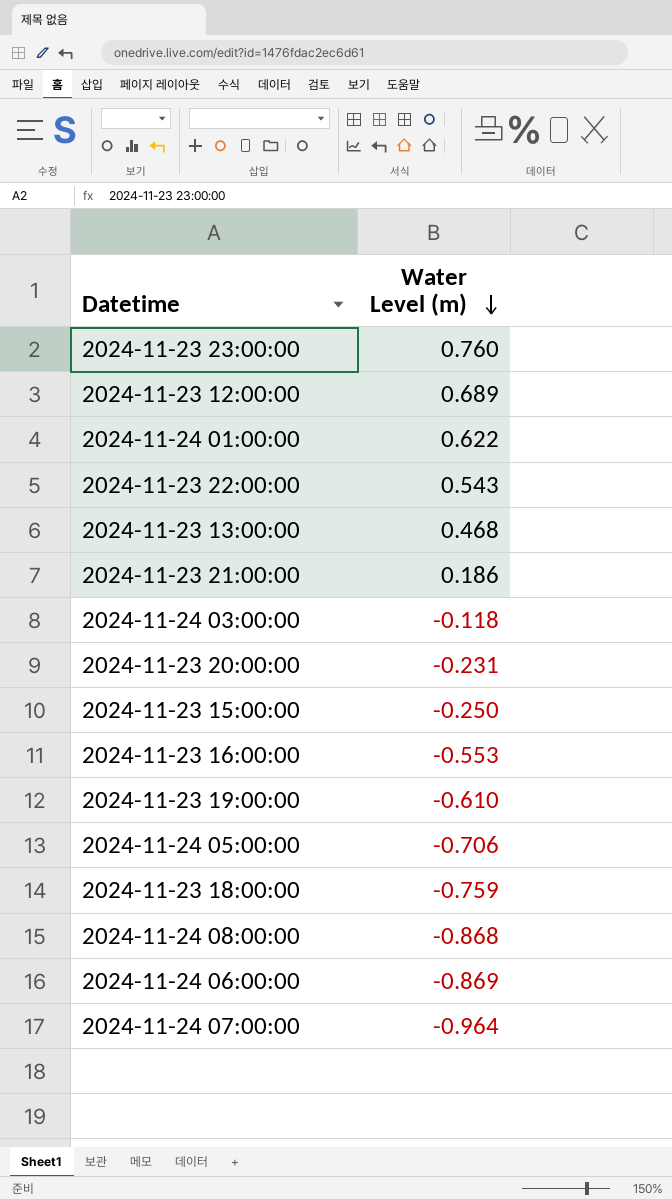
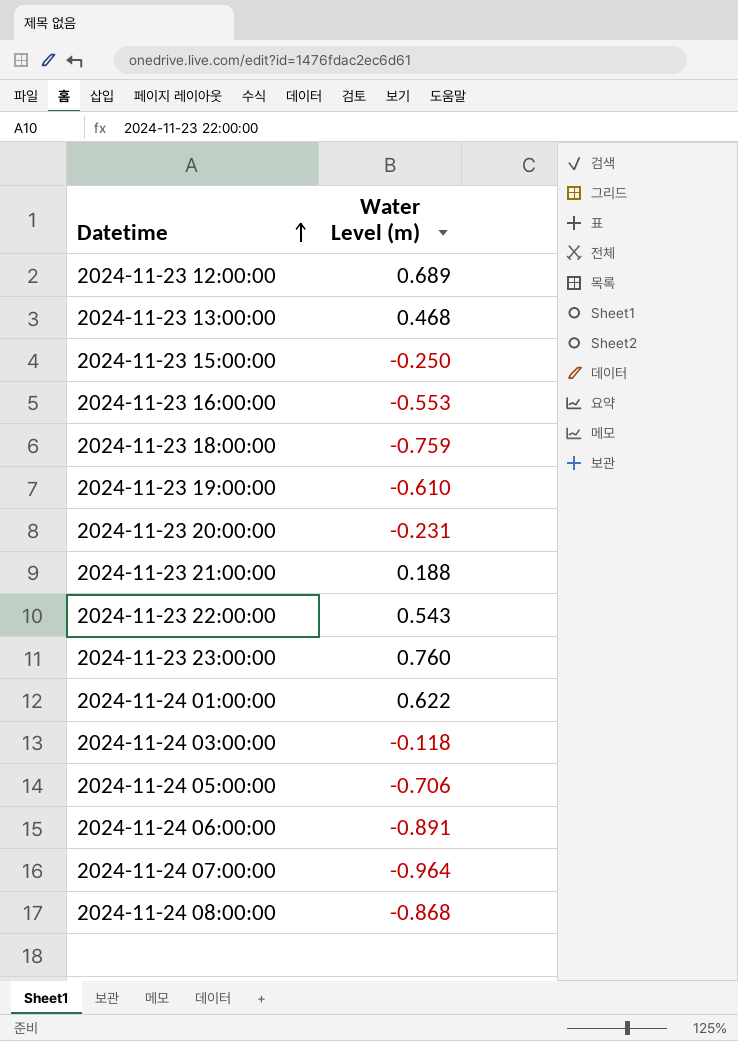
row order: Water Level (m) descending -> Datetime ascending
2024-11-23 21:00:00 | Water Level (m): 0.186 -> 0.188
2024-11-24 06:00:00 | Water Level (m): -0.869 -> -0.891

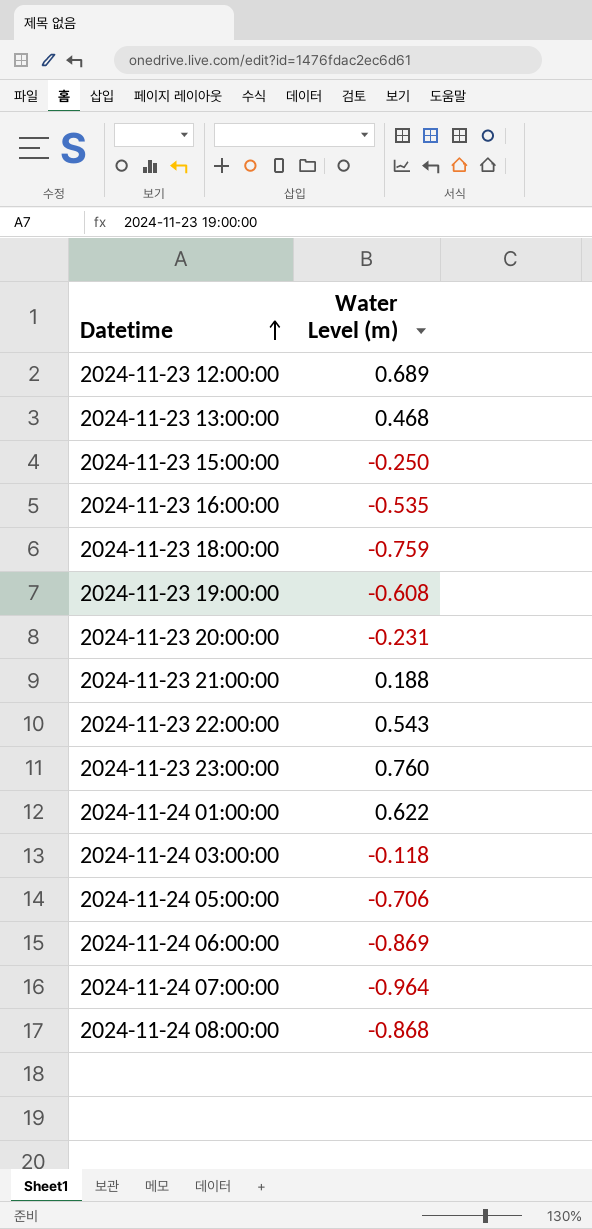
2024-11-23 16:00:00 | Water Level (m): -0.553 -> -0.535
2024-11-23 19:00:00 | Water Level (m): -0.610 -> -0.608
2024-11-24 06:00:00 | Water Level (m): -0.891 -> -0.869

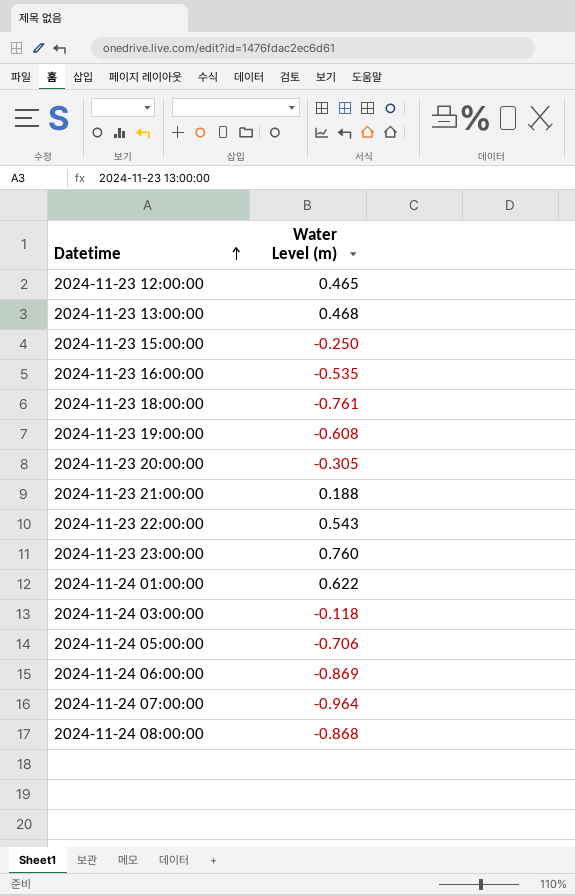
2024-11-23 12:00:00 | Water Level (m): 0.689 -> 0.465
2024-11-23 18:00:00 | Water Level (m): -0.759 -> -0.761
2024-11-23 20:00:00 | Water Level (m): -0.231 -> -0.305

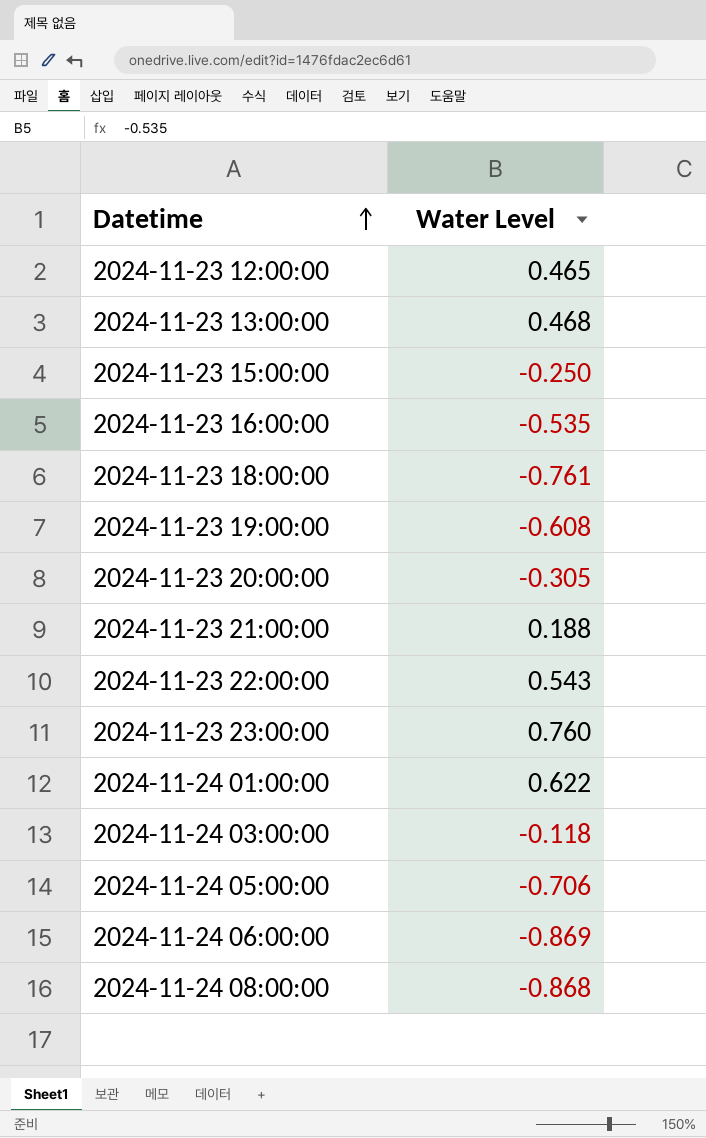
column name: Water Level (m) -> Water Level
row 2024-11-24 07:00:00: -0.964 -> none

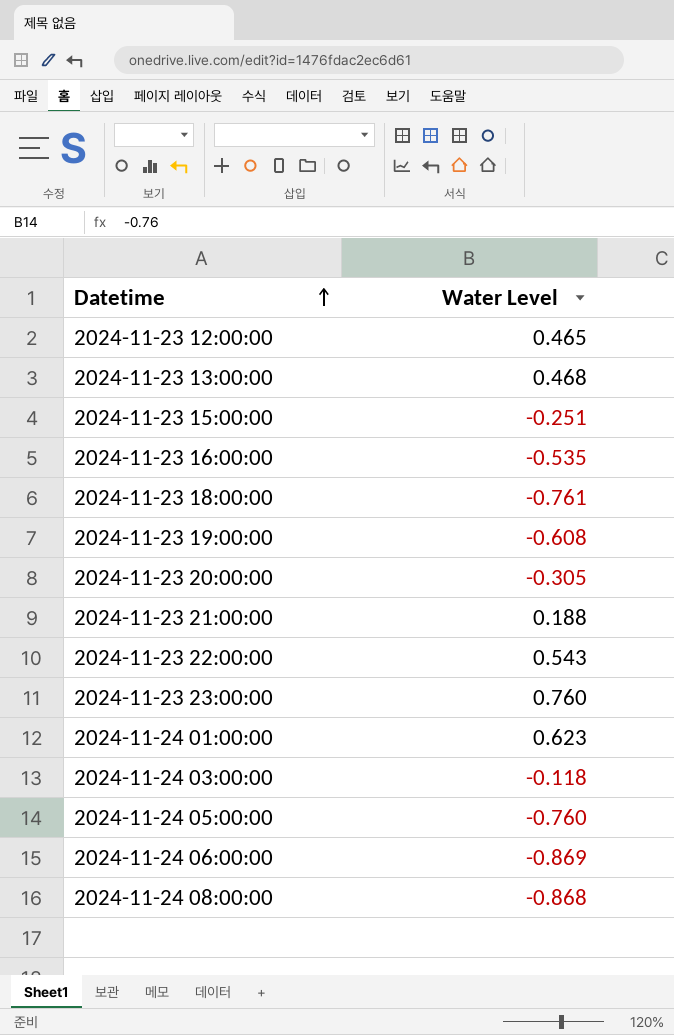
2024-11-23 15:00:00 | Water Level: -0.250 -> -0.251
2024-11-24 01:00:00 | Water Level: 0.622 -> 0.623
2024-11-24 05:00:00 | Water Level: -0.706 -> -0.760

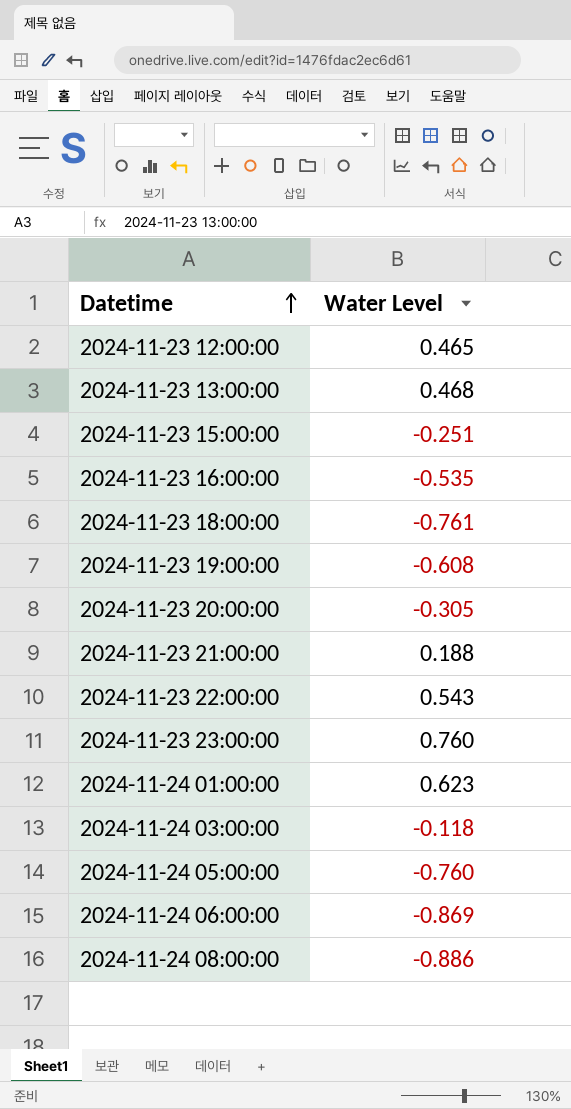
2024-11-24 08:00:00 | Water Level: -0.868 -> -0.886

